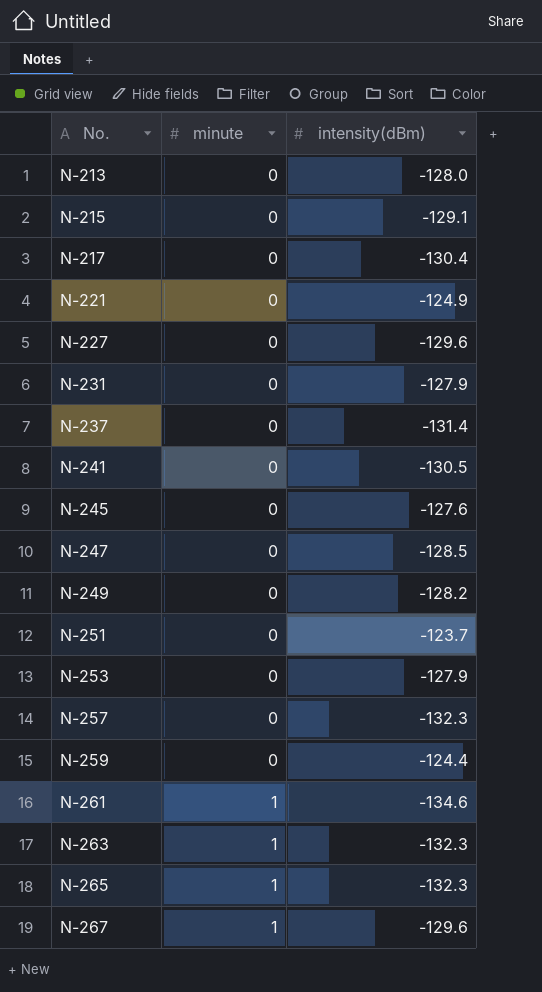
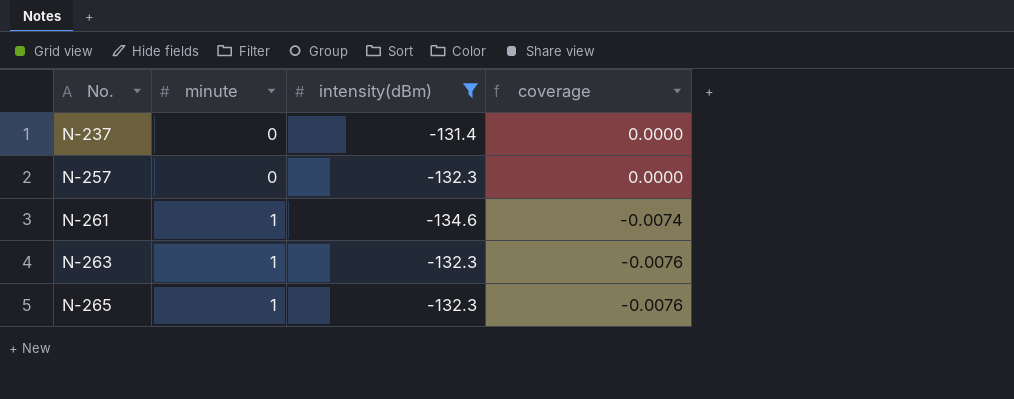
filter: none -> intensity(dBm) <= -131.4
column coverage | formula: none -> [minute] / [intensity(dBm)]

